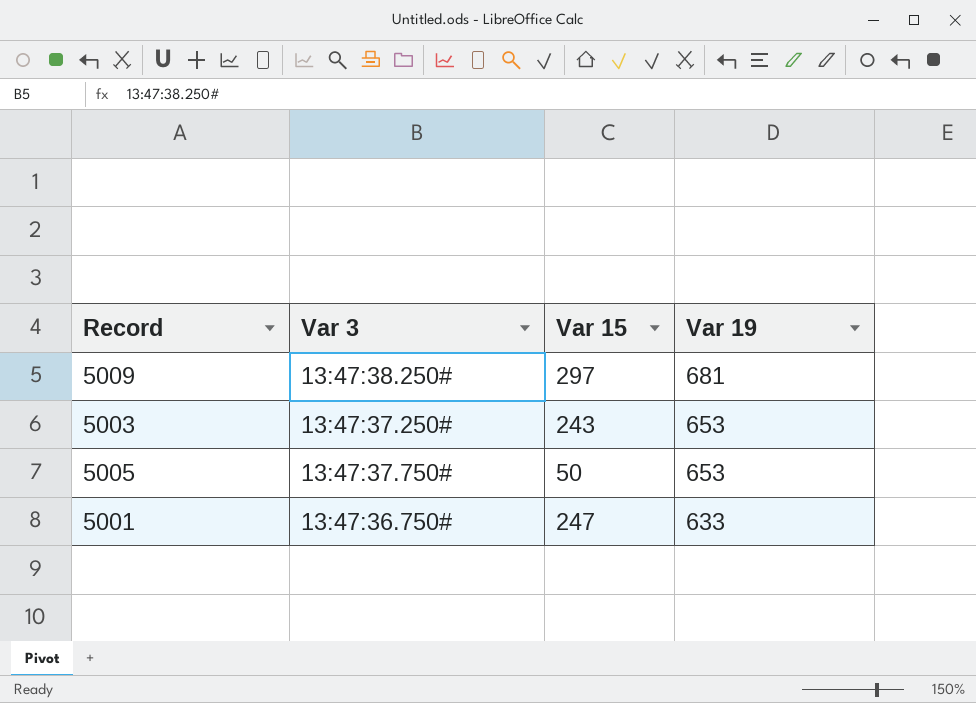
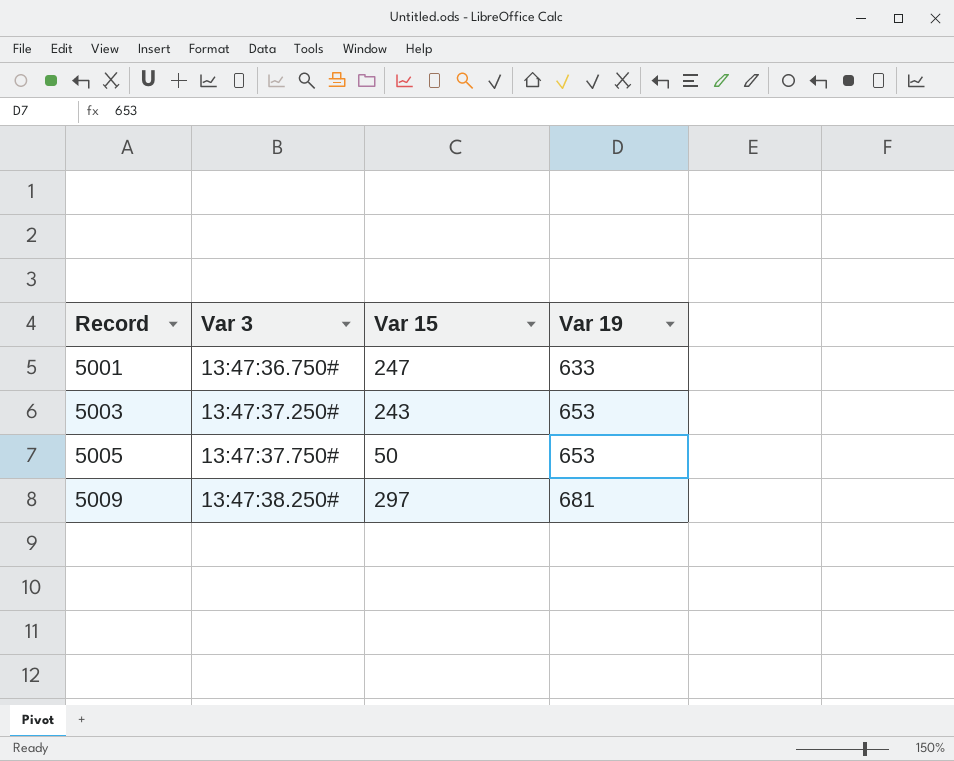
row order: Var 19 descending -> Record ascending

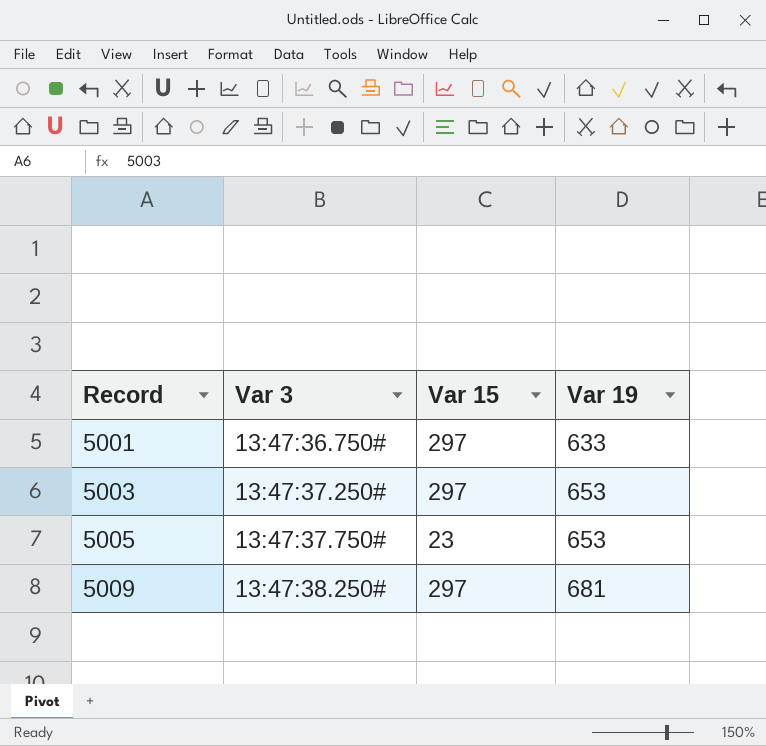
5001 | Var 15: 247 -> 297
5003 | Var 15: 243 -> 297
5005 | Var 15: 50 -> 23

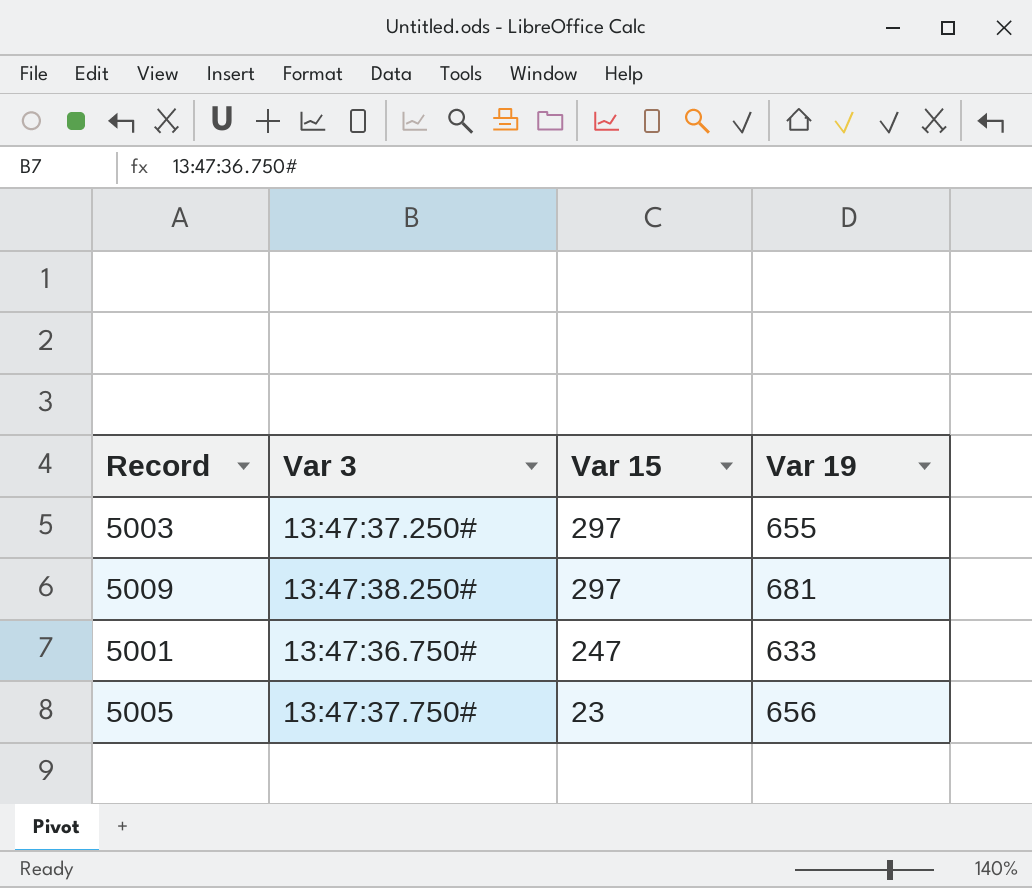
row order: Record ascending -> Var 15 descending
5003 | Var 19: 653 -> 655
5001 | Var 15: 297 -> 247
5005 | Var 19: 653 -> 656

